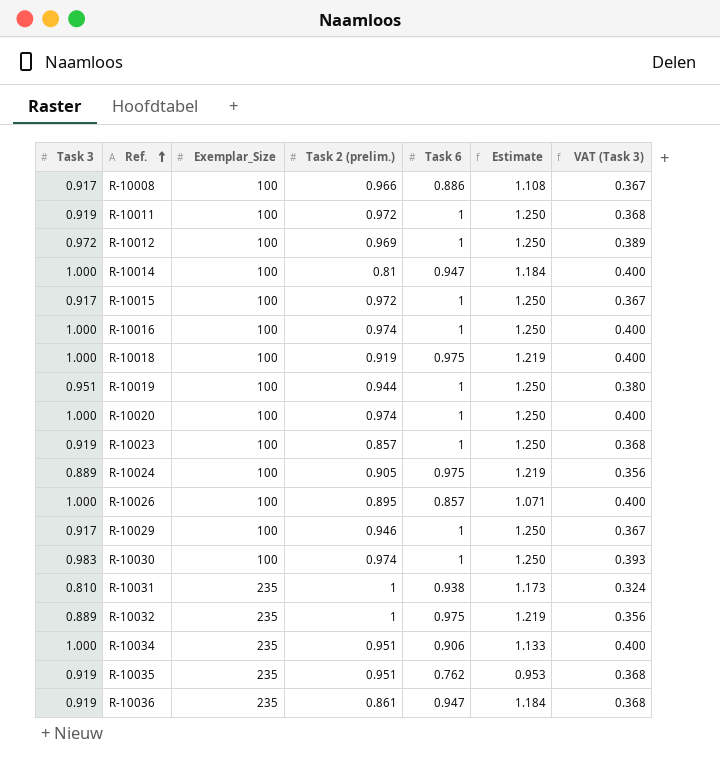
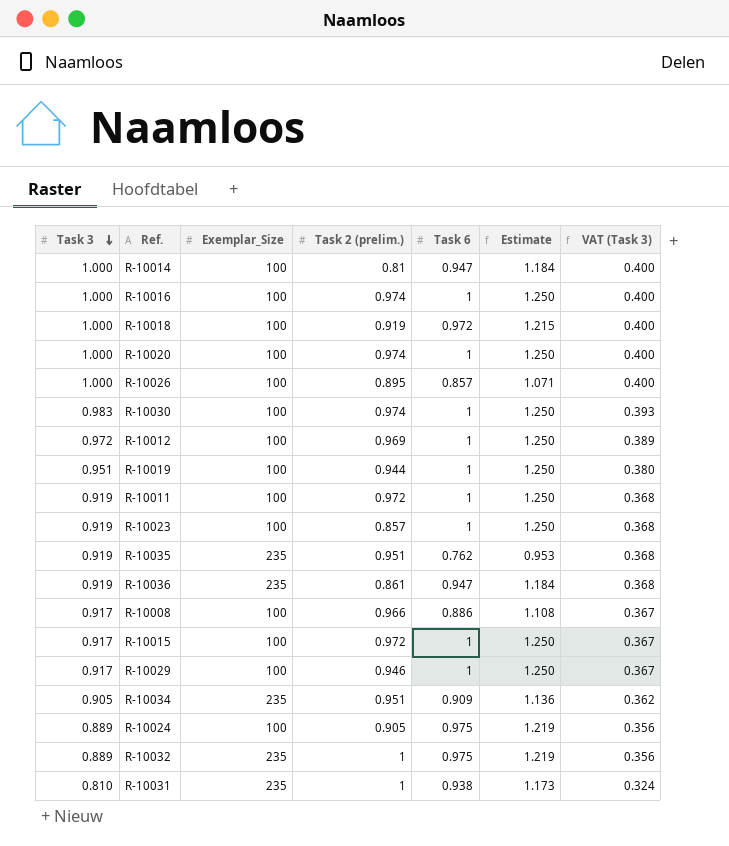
row order: Ref. ascending -> Task 3 descending
R-10018 | Task 6: 0.975 -> 0.972
R-10018 | Estimate: 1.219 -> 1.215
R-10034 | Task 3: 1.000 -> 0.905
R-10034 | Task 6: 0.906 -> 0.909
R-10034 | Estimate: 1.133 -> 1.136
R-10034 | VAT (Task 3): 0.400 -> 0.362

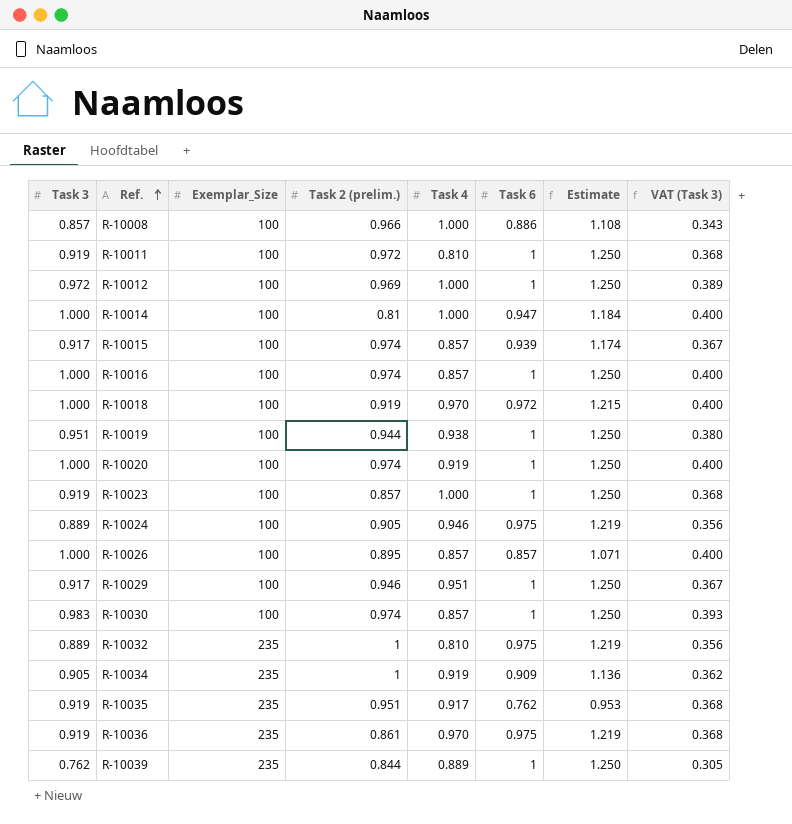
row order: Task 3 descending -> Ref. ascending
column Task 4 | position: none -> 5
row R-10031: 0.810 | 235 | 1 | 0.938 | 1.173 | 0.324 -> none
R-10008 | Task 3: 0.917 -> 0.857
R-10008 | VAT (Task 3): 0.367 -> 0.343
R-10015 | Task 2 (prelim.): 0.972 -> 0.974
R-10015 | Task 6: 1 -> 0.939
R-10015 | Estimate: 1.250 -> 1.174
R-10034 | Task 2 (prelim.): 0.951 -> 1
R-10036 | Task 6: 0.947 -> 0.975
R-10036 | Estimate: 1.184 -> 1.219
row R-10039: none -> 0.762 | 235 | 0.844 | 0.889 | 1 | 1.250 | 0.305

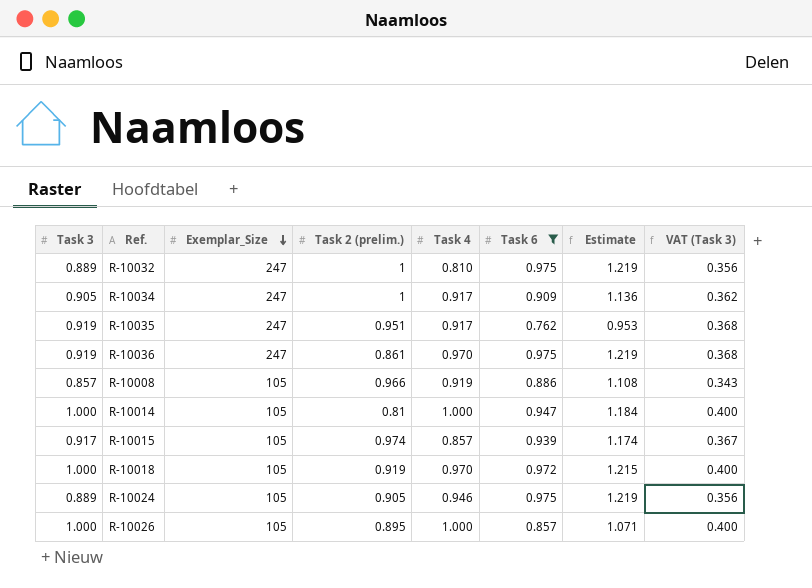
filter: none -> Task 6 != 1
row order: Ref. ascending -> Exemplar_Size descending
R-10032 | Exemplar_Size: 235 -> 247
R-10034 | Exemplar_Size: 235 -> 247
R-10034 | Task 4: 0.919 -> 0.917
R-10035 | Exemplar_Size: 235 -> 247
R-10036 | Exemplar_Size: 235 -> 247
R-10008 | Exemplar_Size: 100 -> 105
R-10008 | Task 4: 1.000 -> 0.919
R-10014 | Exemplar_Size: 100 -> 105
R-10015 | Exemplar_Size: 100 -> 105
R-10018 | Exemplar_Size: 100 -> 105
R-10024 | Exemplar_Size: 100 -> 105
R-10026 | Exemplar_Size: 100 -> 105
R-10026 | Task 4: 0.857 -> 1.000

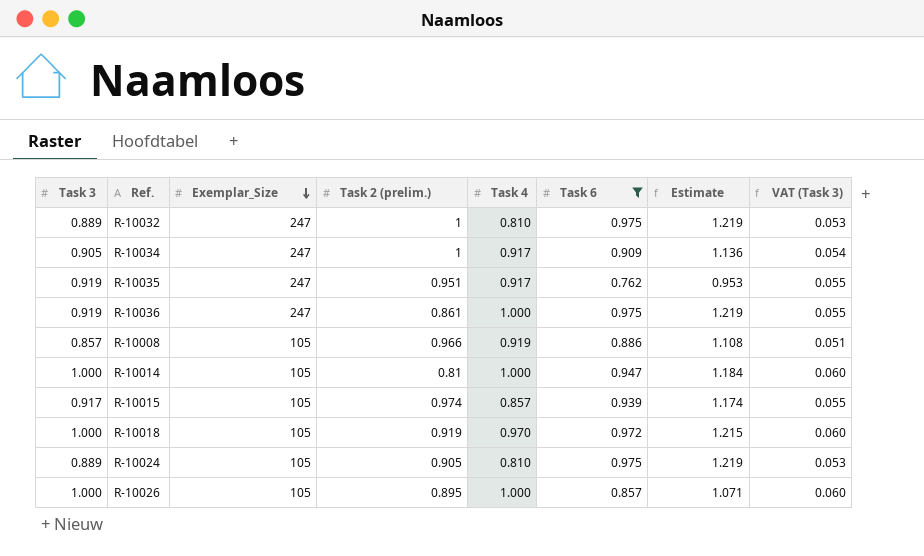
column VAT (Task 3) | formula: [Task 3] * 0.4 -> [Task 3] * 0.06
R-10036 | Task 4: 0.970 -> 1.000
R-10024 | Task 4: 0.946 -> 0.810

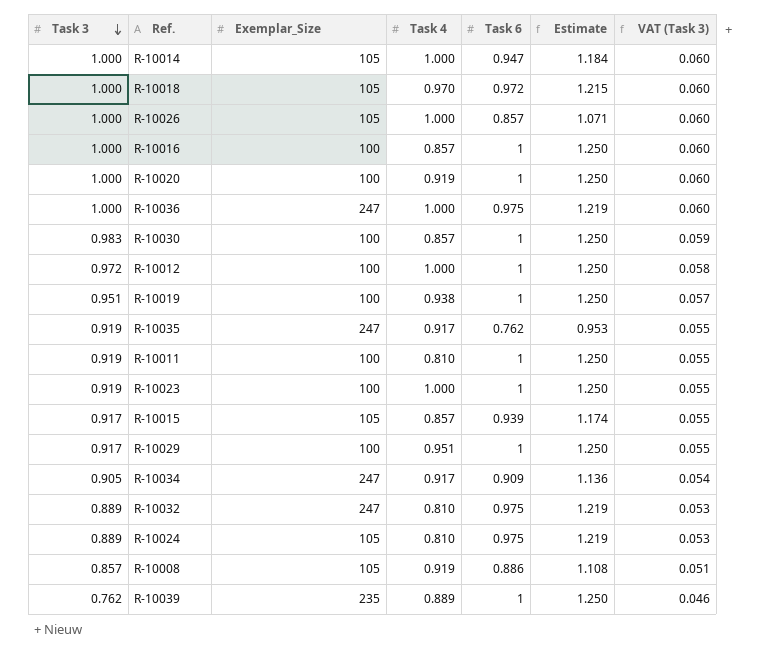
filter: Task 6 != 1 -> none
row order: Exemplar_Size descending -> Task 3 descending
column Task 2 (prelim.) | position: 4 -> none
R-10036 | Task 3: 0.919 -> 1.000
R-10036 | VAT (Task 3): 0.055 -> 0.060

